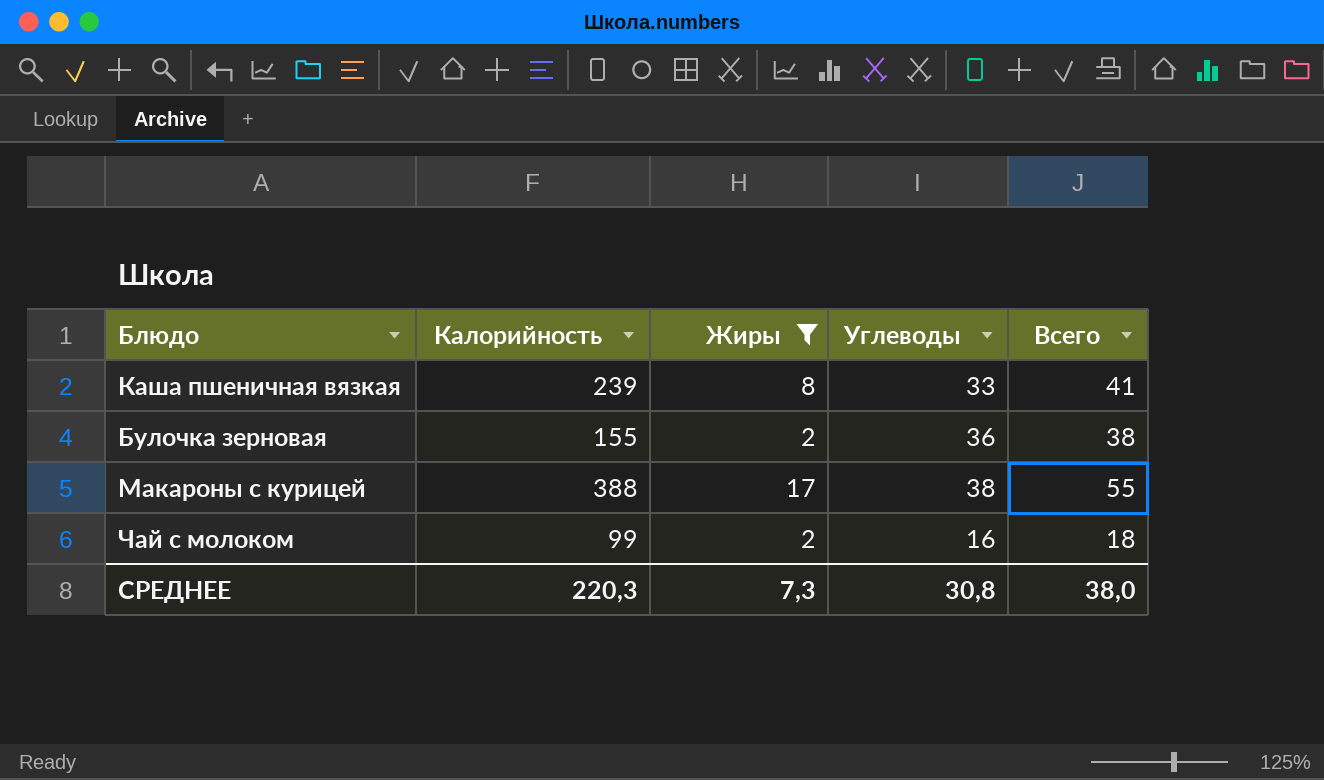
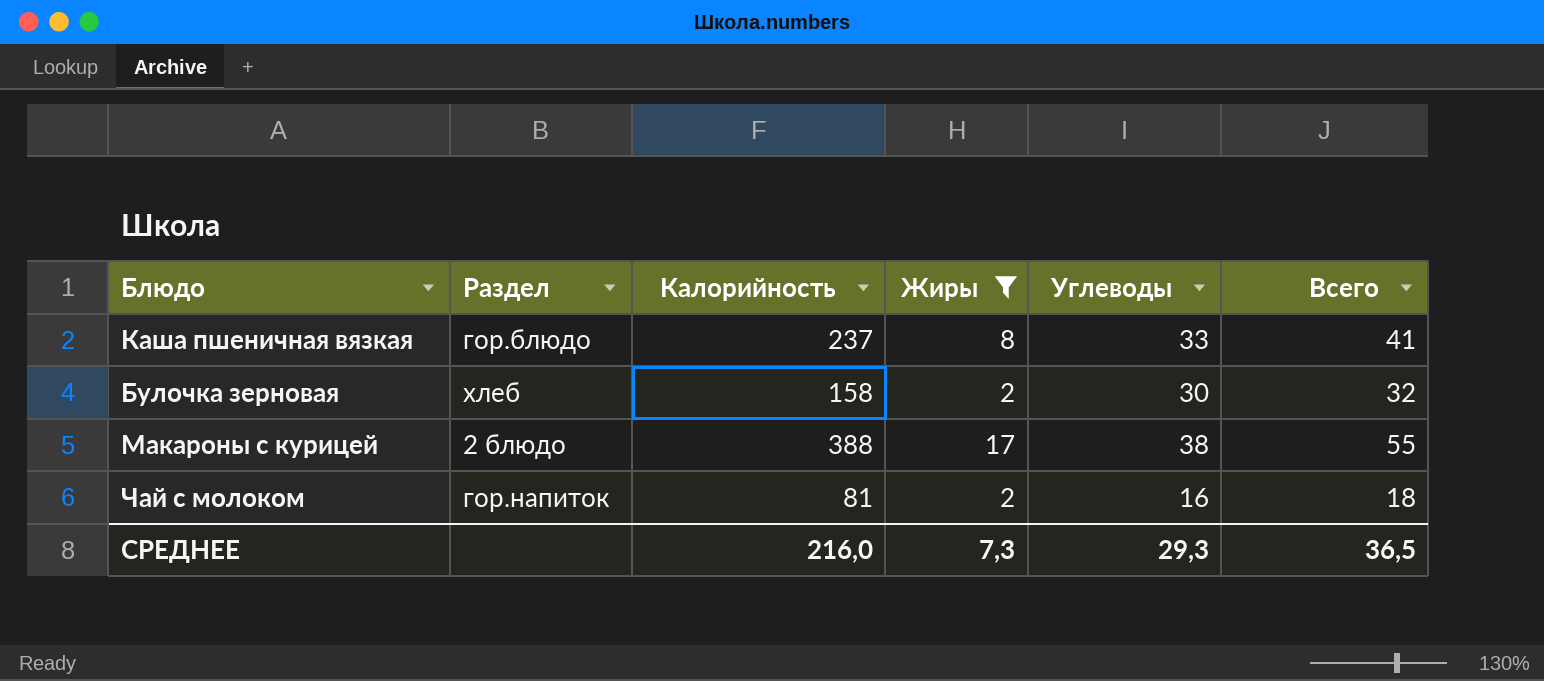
column Раздел | position: none -> 2
Каша пшеничная вязкая | Калорийность: 239 -> 237
Булочка зерновая | Калорийность: 155 -> 158
Булочка зерновая | Углеводы: 36 -> 30
Булочка зерновая | Всего: 38 -> 32
Чай с молоком | Калорийность: 99 -> 81
СРЕДНЕЕ | Калорийность: 220,3 -> 216,0
СРЕДНЕЕ | Углеводы: 30,8 -> 29,3
СРЕДНЕЕ | Всего: 38,0 -> 36,5

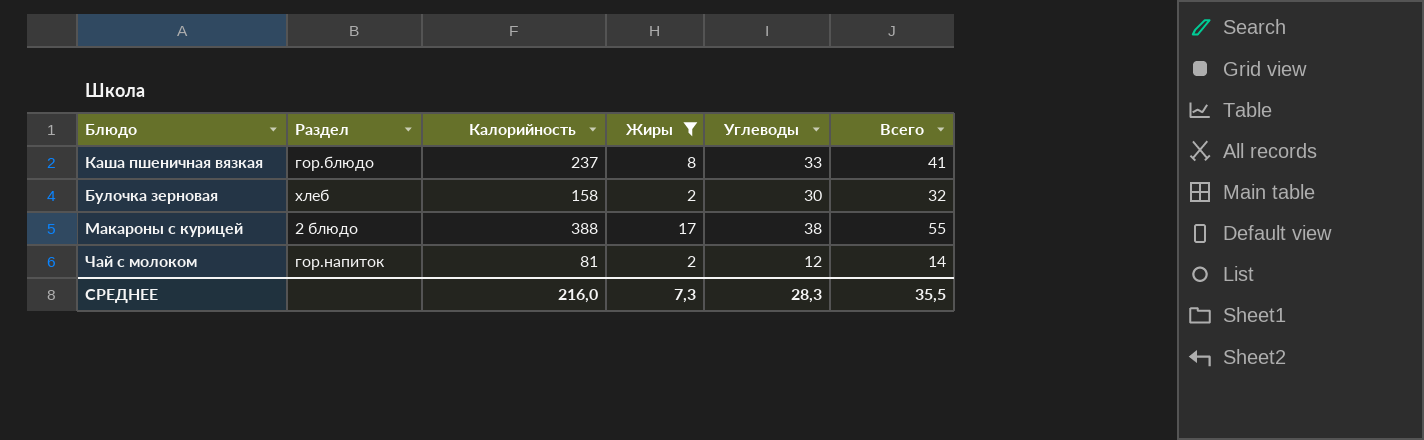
Чай с молоком | Углеводы: 16 -> 12
Чай с молоком | Всего: 18 -> 14
СРЕДНЕЕ | Углеводы: 29,3 -> 28,3
СРЕДНЕЕ | Всего: 36,5 -> 35,5

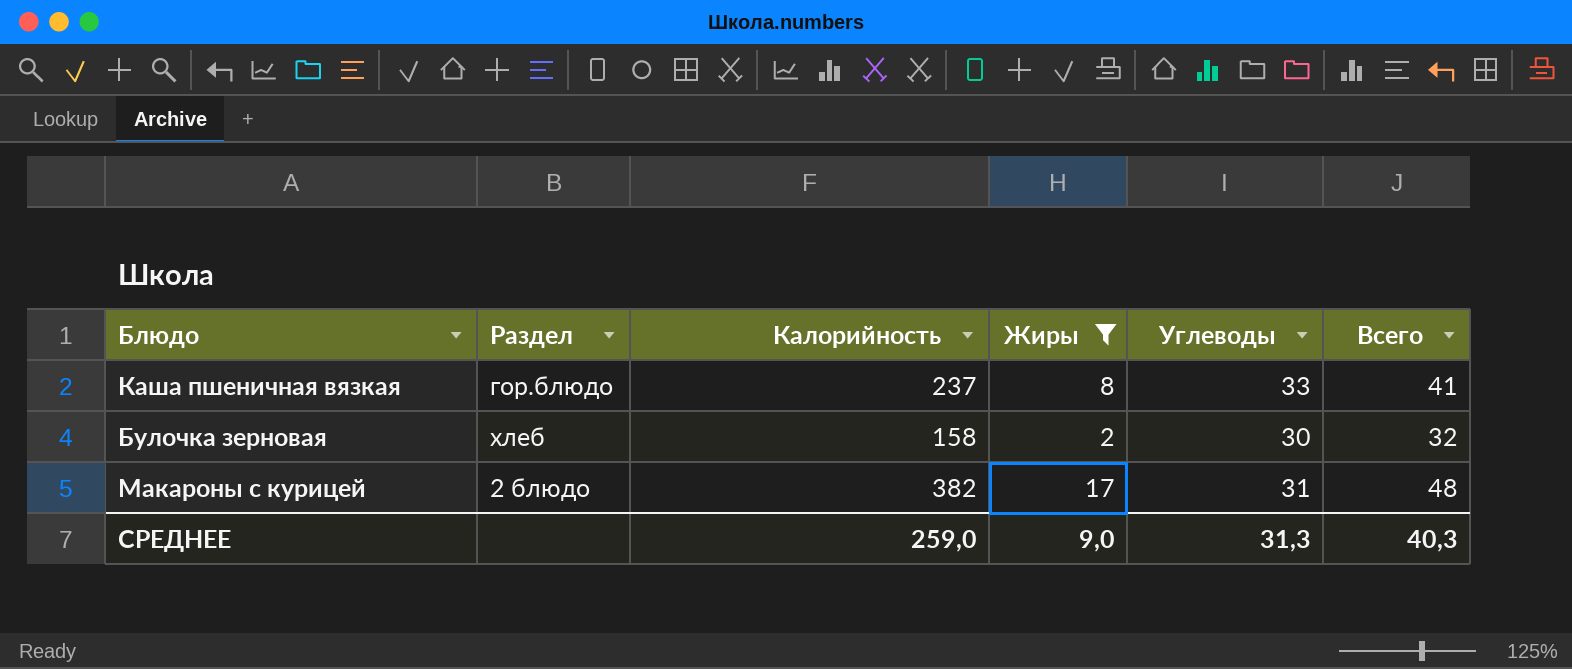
row Чай с молоком: гор.напиток | 81 | 2 | 12 | 14 -> none
Макароны с курицей | Калорийность: 388 -> 382
Макароны с курицей | Углеводы: 38 -> 31
Макароны с курицей | Всего: 55 -> 48
СРЕДНЕЕ | Калорийность: 216,0 -> 259,0
СРЕДНЕЕ | Жиры: 7,3 -> 9,0
СРЕДНЕЕ | Углеводы: 28,3 -> 31,3
СРЕДНЕЕ | Всего: 35,5 -> 40,3

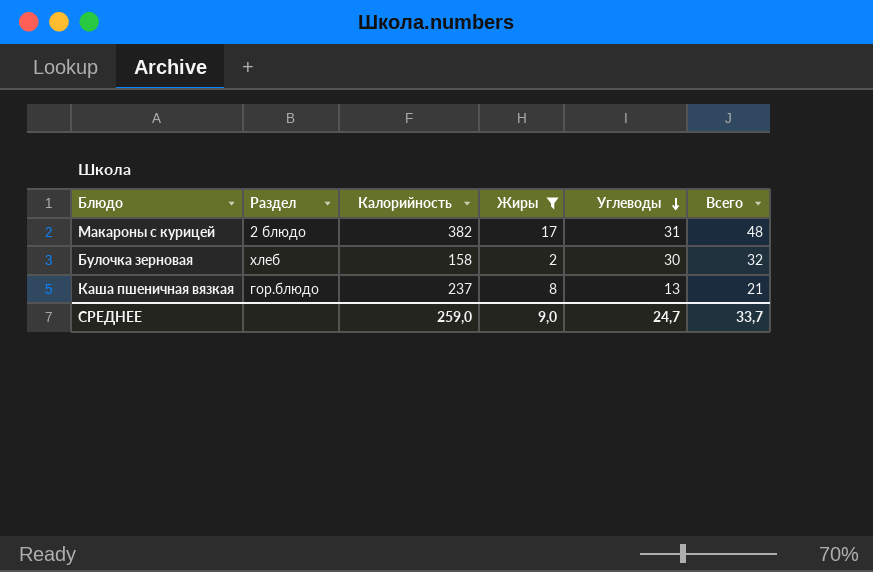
row order: none -> Углеводы descending
Каша пшеничная вязкая | Углеводы: 33 -> 13
Каша пшеничная вязкая | Всего: 41 -> 21
СРЕДНЕЕ | Углеводы: 31,3 -> 24,7
СРЕДНЕЕ | Всего: 40,3 -> 33,7

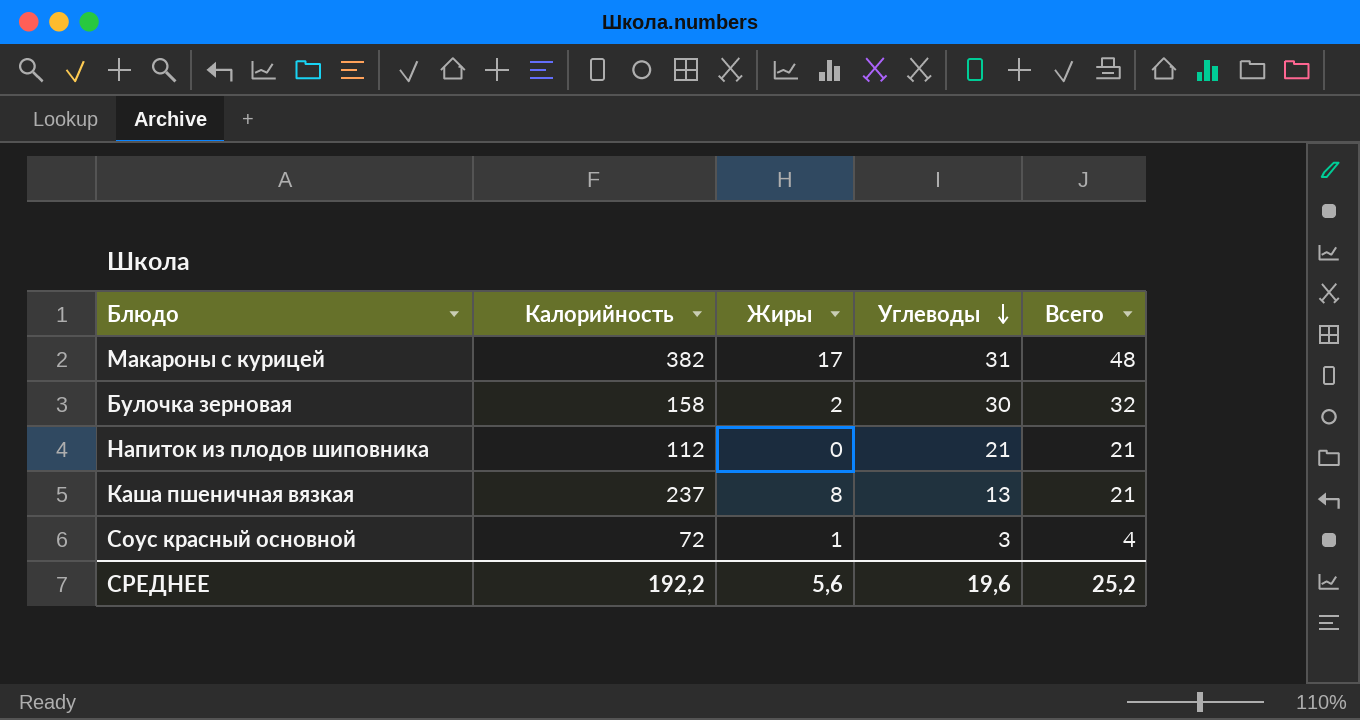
filter: Жиры >= 2 -> none
column Раздел | position: 2 -> none
СРЕДНЕЕ | Калорийность: 259,0 -> 192,2
СРЕДНЕЕ | Жиры: 9,0 -> 5,6
СРЕДНЕЕ | Углеводы: 24,7 -> 19,6
СРЕДНЕЕ | Всего: 33,7 -> 25,2

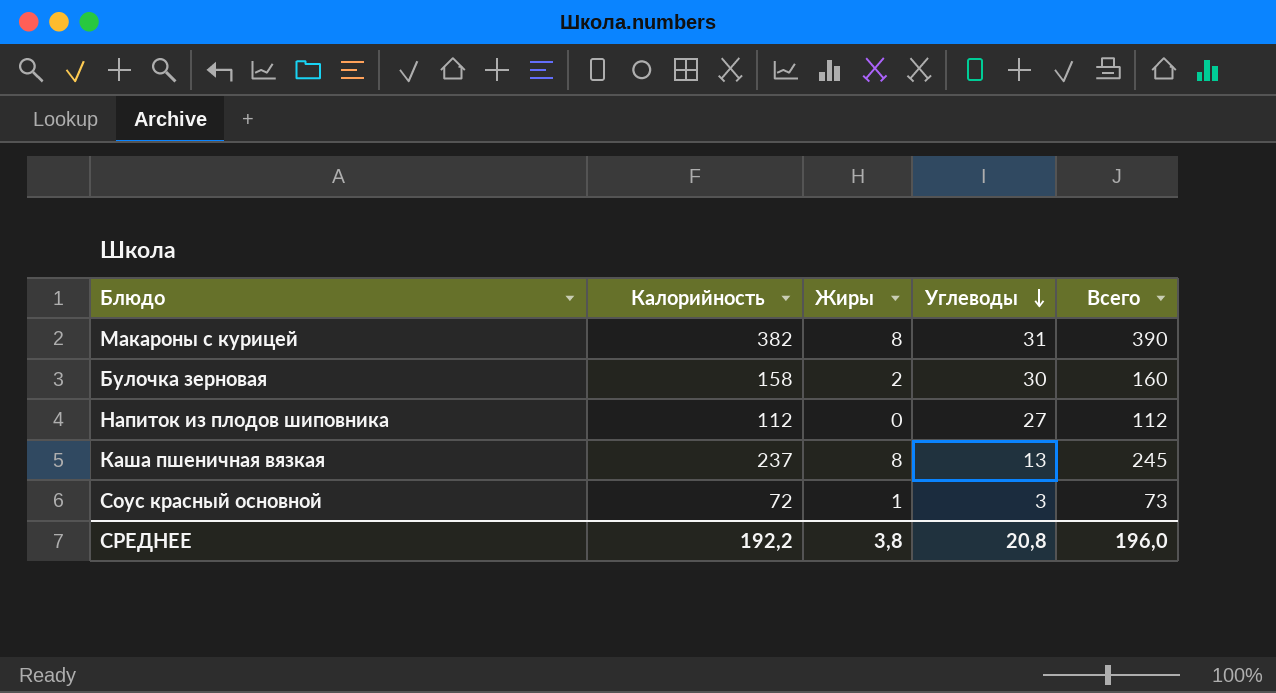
column Всего | formula: [Жиры] + [Углеводы] -> [Калорийность] + [Жиры]
Макароны с курицей | Жиры: 17 -> 8
Напиток из плодов шиповника | Углеводы: 21 -> 27
СРЕДНЕЕ | Жиры: 5,6 -> 3,8
СРЕДНЕЕ | Углеводы: 19,6 -> 20,8
СРЕДНЕЕ | Всего: 25,2 -> 196,0

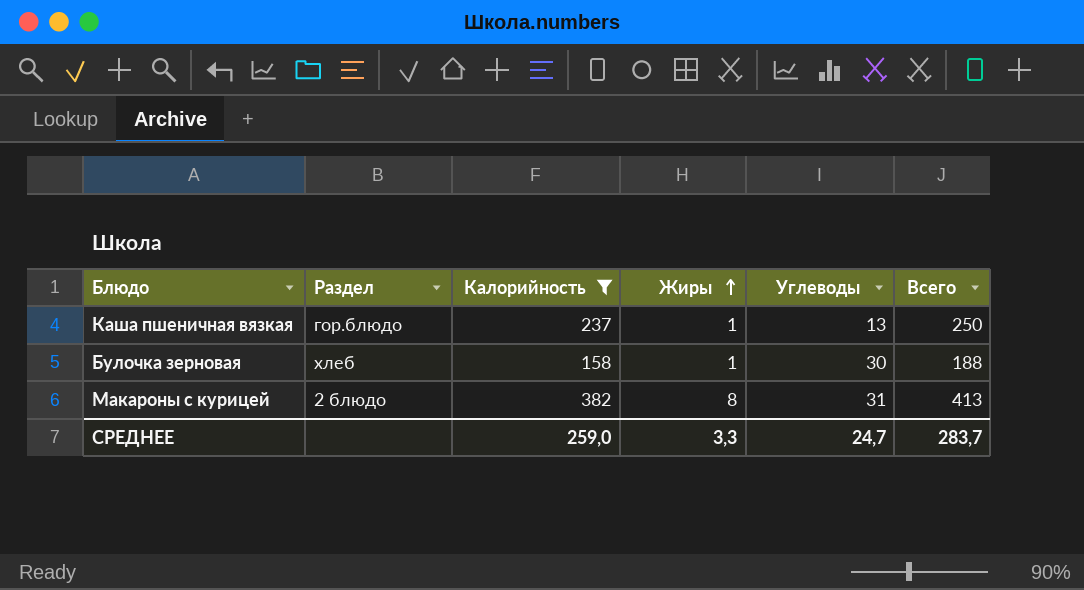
filter: none -> Калорийность >= 158
row order: Углеводы descending -> Жиры ascending
column Раздел | position: none -> 2
column Всего | formula: [Калорийность] + [Жиры] -> [Калорийность] + [Углеводы]
Каша пшеничная вязкая | Жиры: 8 -> 1
Булочка зерновая | Жиры: 2 -> 1
СРЕДНЕЕ | Калорийность: 192,2 -> 259,0
СРЕДНЕЕ | Жиры: 3,8 -> 3,3
СРЕДНЕЕ | Углеводы: 20,8 -> 24,7
СРЕДНЕЕ | Всего: 196,0 -> 283,7

